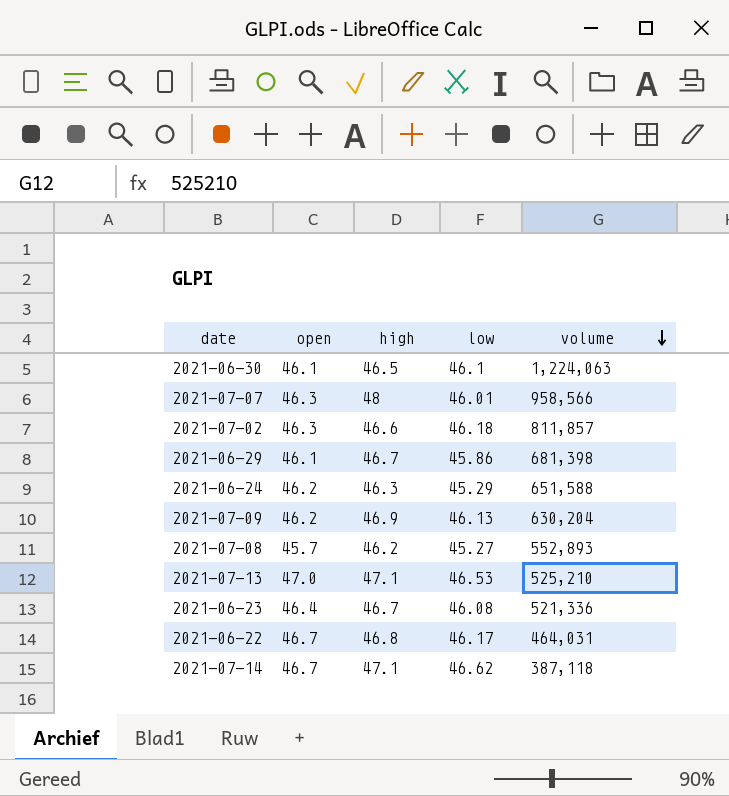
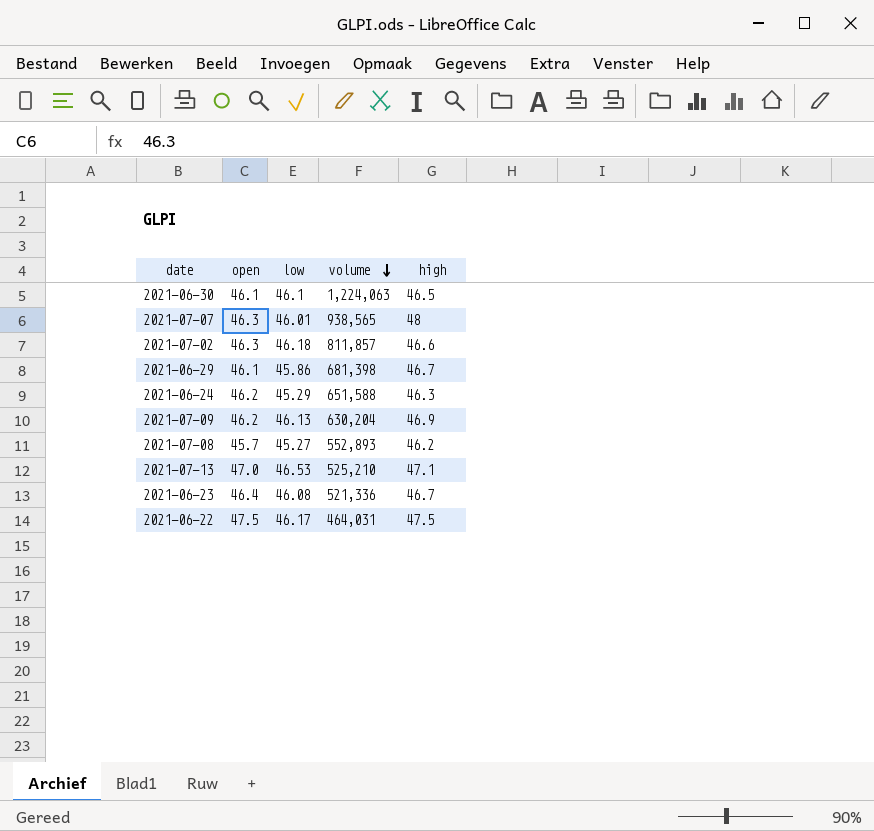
column high | position: 3 -> 5
row 2021-07-14: 46.7 | 47.1 | 46.62 | 387,118 -> none
2021-07-07 | volume: 958,566 -> 938,565
2021-06-22 | open: 46.7 -> 47.5
2021-06-22 | high: 46.8 -> 47.5

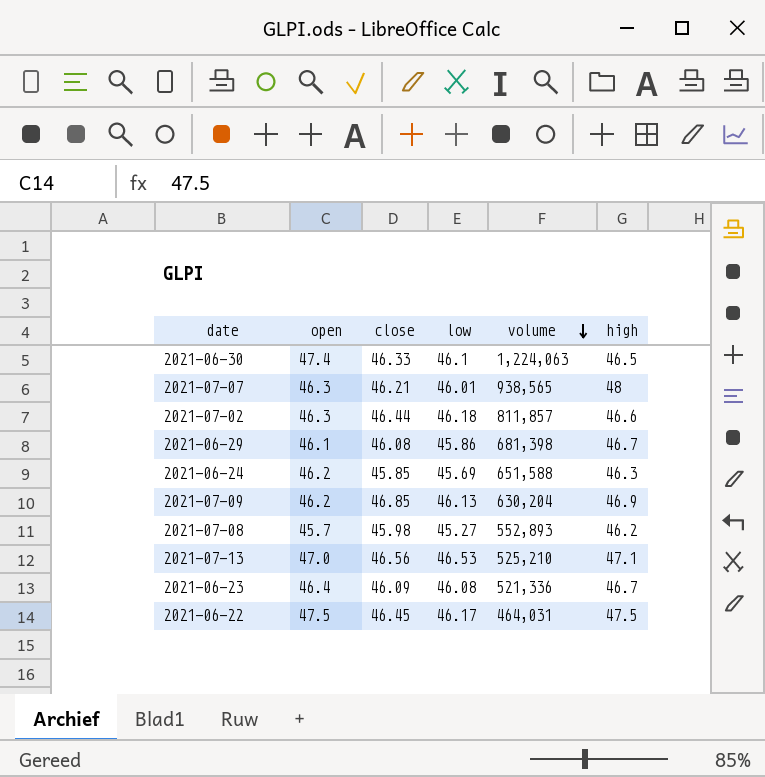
column close | position: none -> 3
2021-06-30 | open: 46.1 -> 47.4
2021-06-24 | low: 45.29 -> 45.69

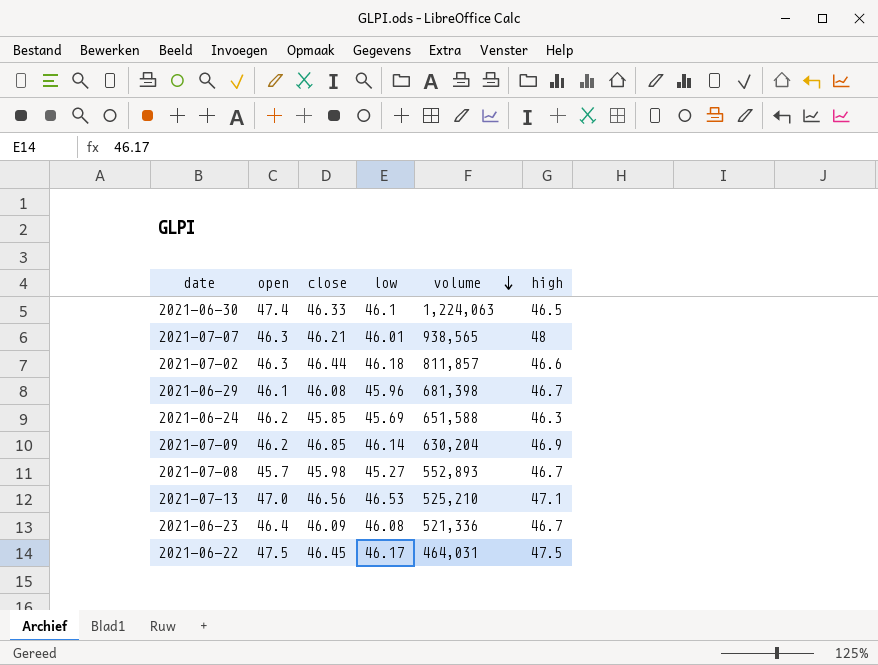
2021-06-29 | low: 45.86 -> 45.96
2021-07-09 | low: 46.13 -> 46.14
2021-07-08 | high: 46.2 -> 46.7

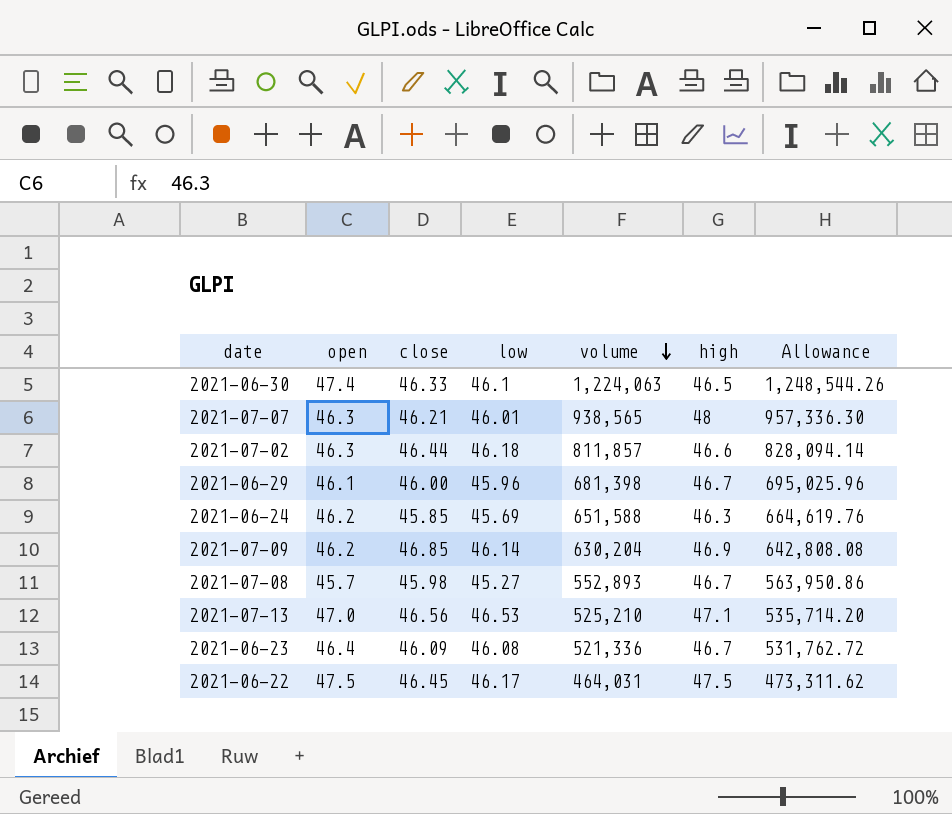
column Allowance | formula: none -> [volume] * 1.02
2021-06-29 | close: 46.08 -> 46.00

